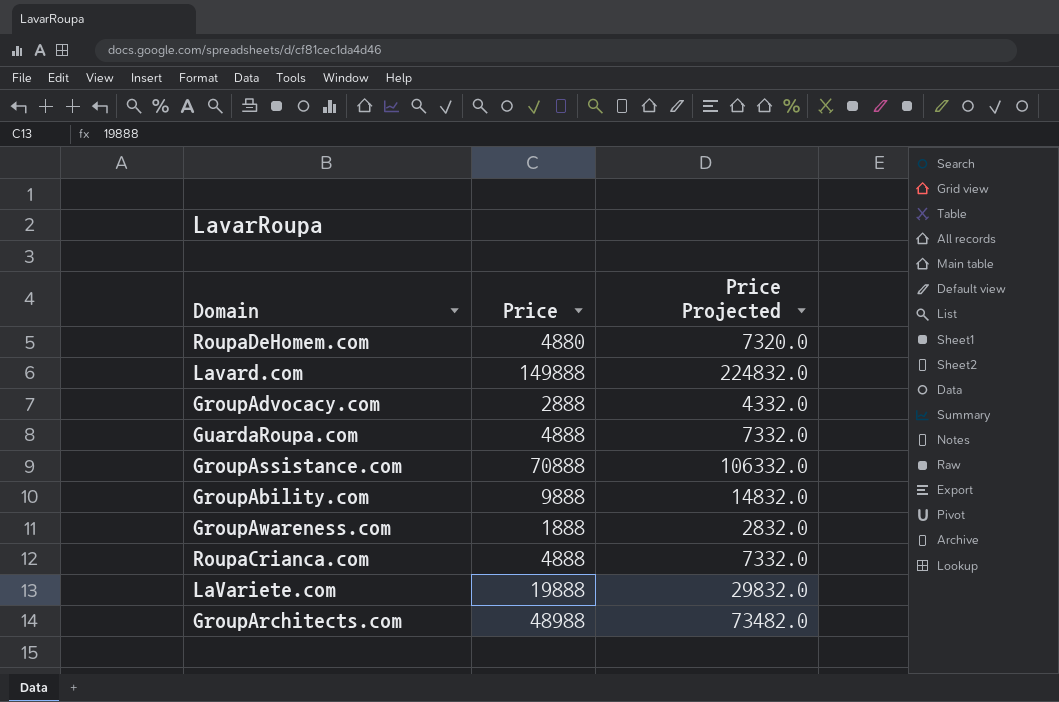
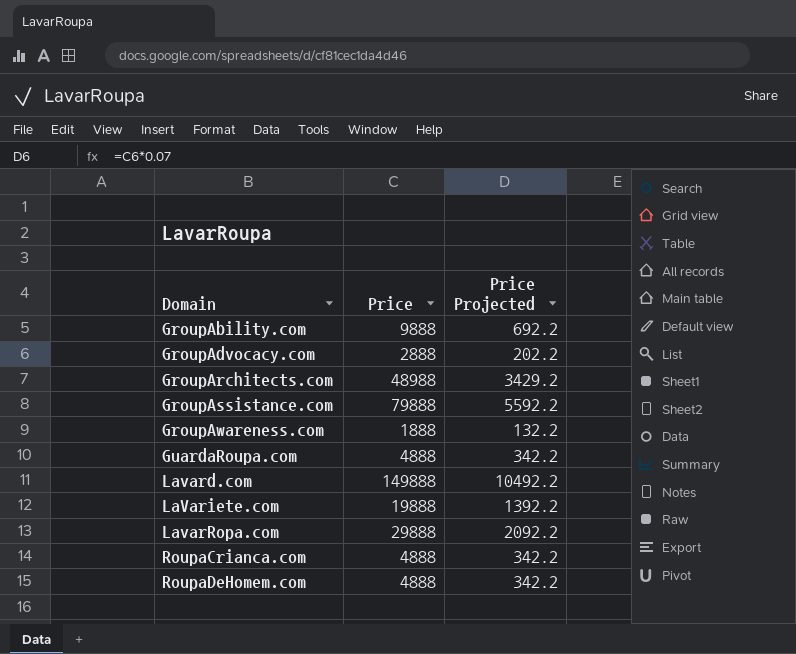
row order: none -> Domain ascending
column Price Projected | formula: [Price] * 1.5 -> [Price] * 0.07
GroupAssistance.com | Price: 70888 -> 79888
row LavarRopa.com: none -> 29888 | 2092.2
RoupaDeHomem.com | Price: 4880 -> 4888

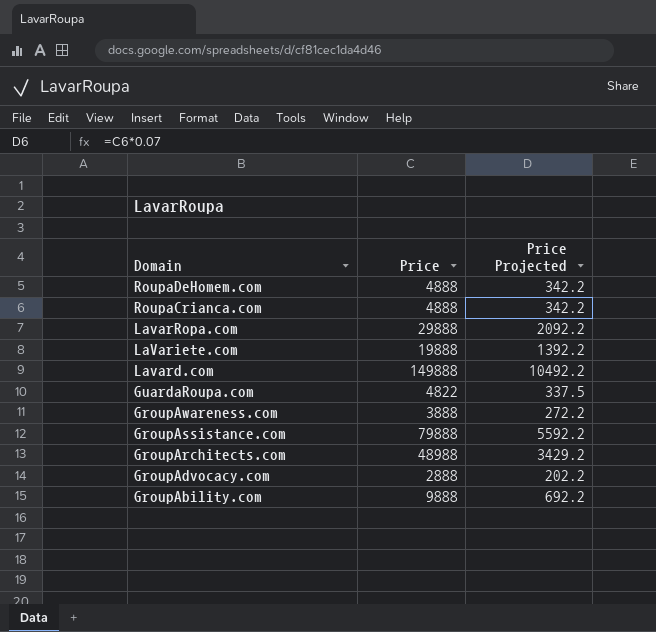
row order: Domain ascending -> Domain descending
GuardaRoupa.com | Price: 4888 -> 4822
GuardaRoupa.com | Price Projected: 342.2 -> 337.5
GroupAwareness.com | Price: 1888 -> 3888
GroupAwareness.com | Price Projected: 132.2 -> 272.2

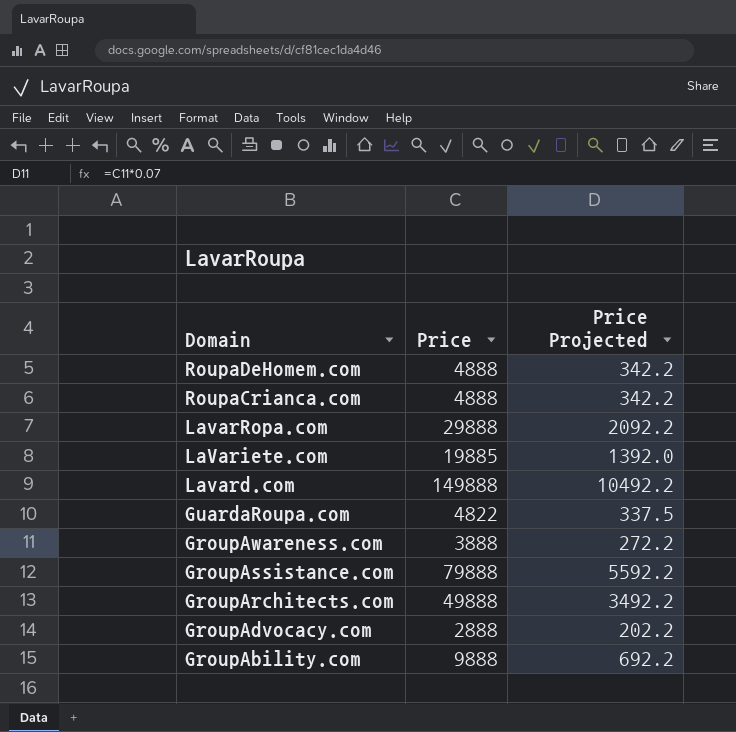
LaVariete.com | Price: 19888 -> 19885
LaVariete.com | Price Projected: 1392.2 -> 1392.0
GroupArchitects.com | Price: 48988 -> 49888
GroupArchitects.com | Price Projected: 3429.2 -> 3492.2

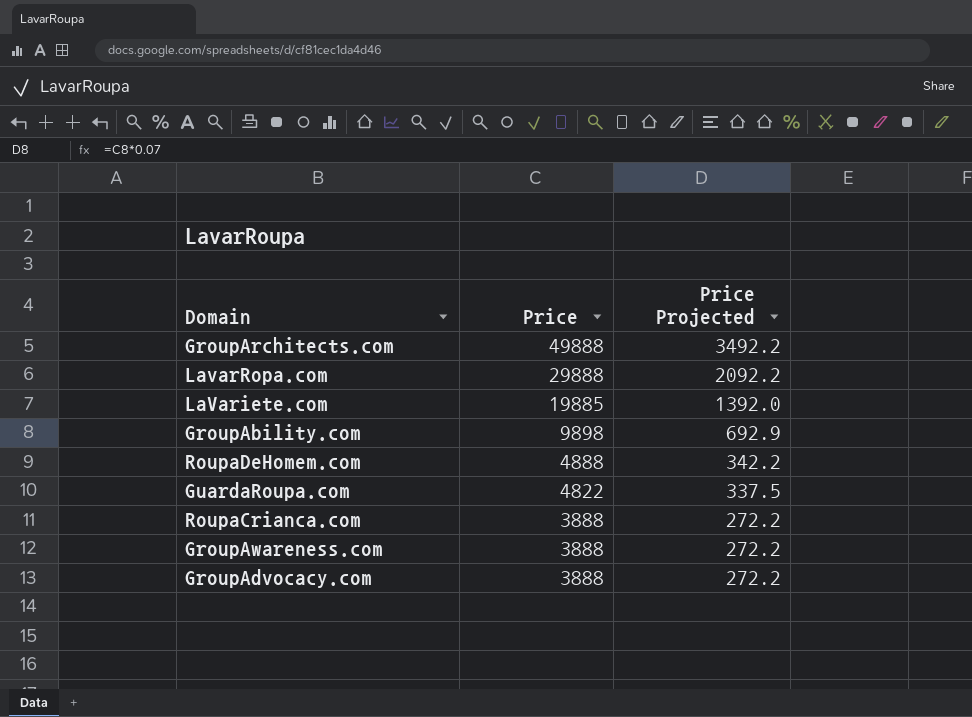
row order: Domain descending -> Price descending
row Lavard.com: 149888 | 10492.2 -> none
row GroupAssistance.com: 79888 | 5592.2 -> none
GroupAbility.com | Price: 9888 -> 9898
GroupAbility.com | Price Projected: 692.2 -> 692.9
RoupaCrianca.com | Price: 4888 -> 3888
RoupaCrianca.com | Price Projected: 342.2 -> 272.2
GroupAdvocacy.com | Price: 2888 -> 3888
GroupAdvocacy.com | Price Projected: 202.2 -> 272.2

